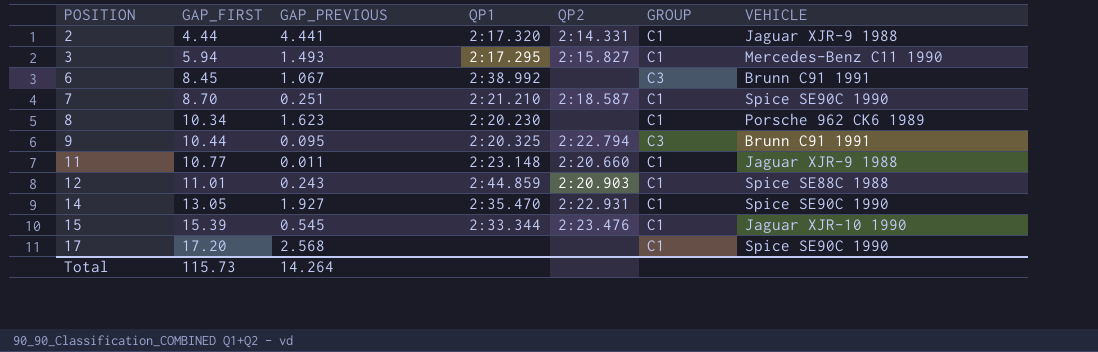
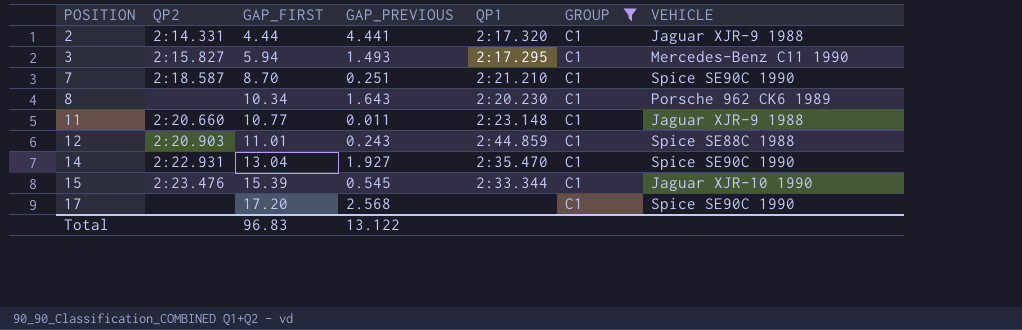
filter: none -> GROUP = C1
column QP2 | position: 5 -> 2
8 | GAP_PREVIOUS: 1.623 -> 1.643
14 | GAP_FIRST: 13.05 -> 13.04
Total | GAP_FIRST: 115.73 -> 96.83
Total | GAP_PREVIOUS: 14.264 -> 13.122

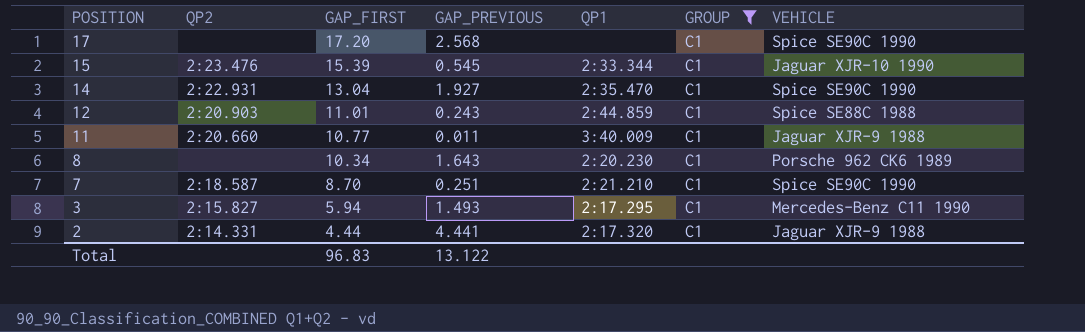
row order: POSITION ascending -> POSITION descending
11 | QP1: 2:23.148 -> 3:40.009

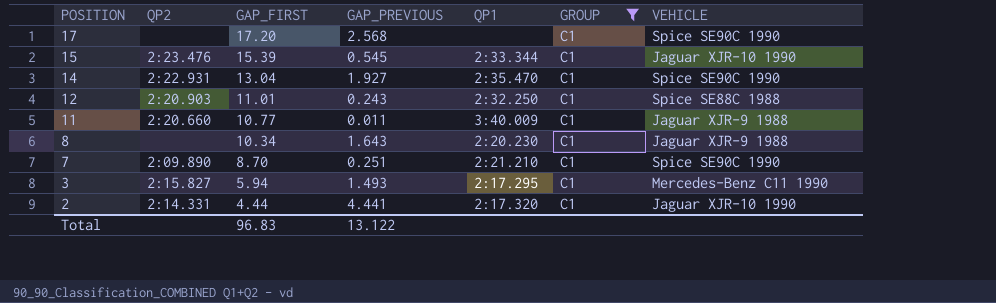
12 | QP1: 2:44.859 -> 2:32.250
8 | VEHICLE: Porsche 962 CK6 1989 -> Jaguar XJR-9 1988
7 | QP2: 2:18.587 -> 2:09.890
2 | VEHICLE: Jaguar XJR-9 1988 -> Jaguar XJR-10 1990

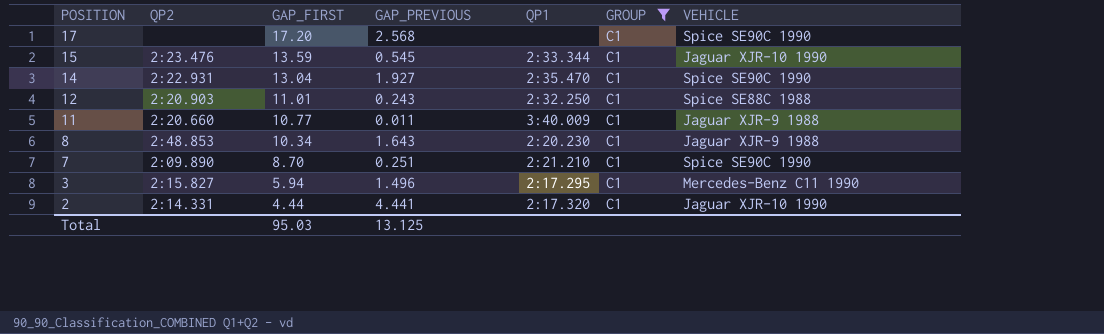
15 | GAP_FIRST: 15.39 -> 13.59
8 | QP2: none -> 2:48.853
3 | GAP_PREVIOUS: 1.493 -> 1.496
Total | GAP_FIRST: 96.83 -> 95.03
Total | GAP_PREVIOUS: 13.122 -> 13.125

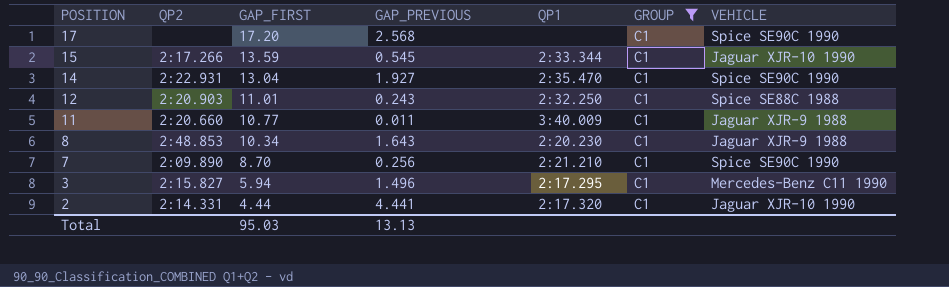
15 | QP2: 2:23.476 -> 2:17.266
7 | GAP_PREVIOUS: 0.251 -> 0.256
Total | GAP_PREVIOUS: 13.125 -> 13.13

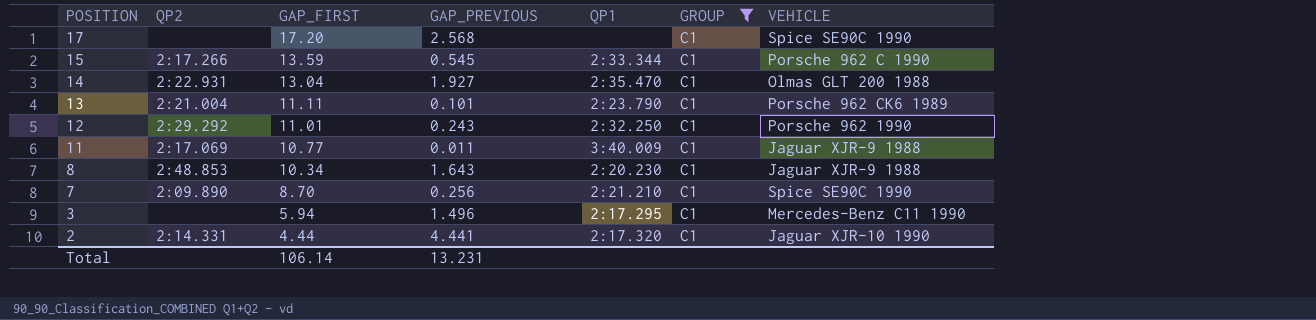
15 | VEHICLE: Jaguar XJR-10 1990 -> Porsche 962 C 1990
14 | VEHICLE: Spice SE90C 1990 -> Olmas GLT 200 1988
row 13: none -> 2:21.004 | 11.11 | 0.101 | 2:23.790 | C1 | Porsche 962 CK6 1989
12 | QP2: 2:20.903 -> 2:29.292
12 | VEHICLE: Spice SE88C 1988 -> Porsche 962 1990
11 | QP2: 2:20.660 -> 2:17.069
3 | QP2: 2:15.827 -> none
Total | GAP_FIRST: 95.03 -> 106.14
Total | GAP_PREVIOUS: 13.13 -> 13.231

